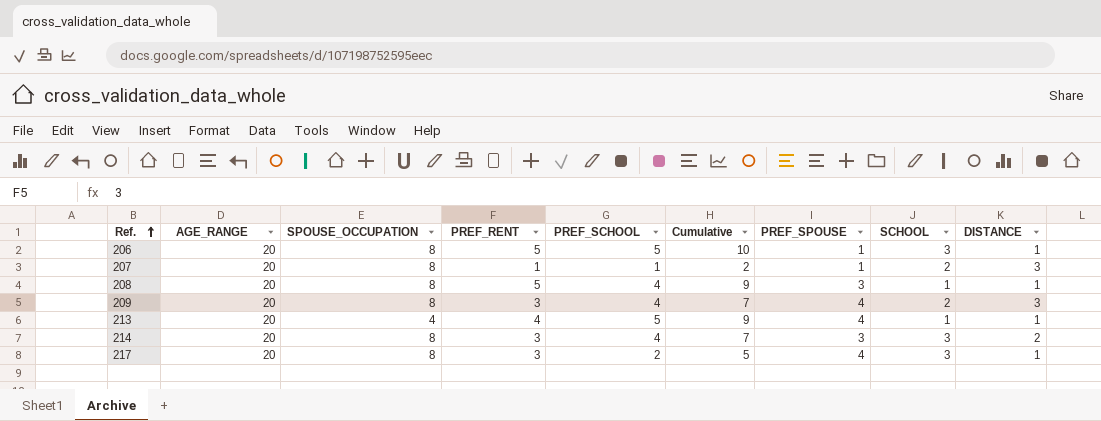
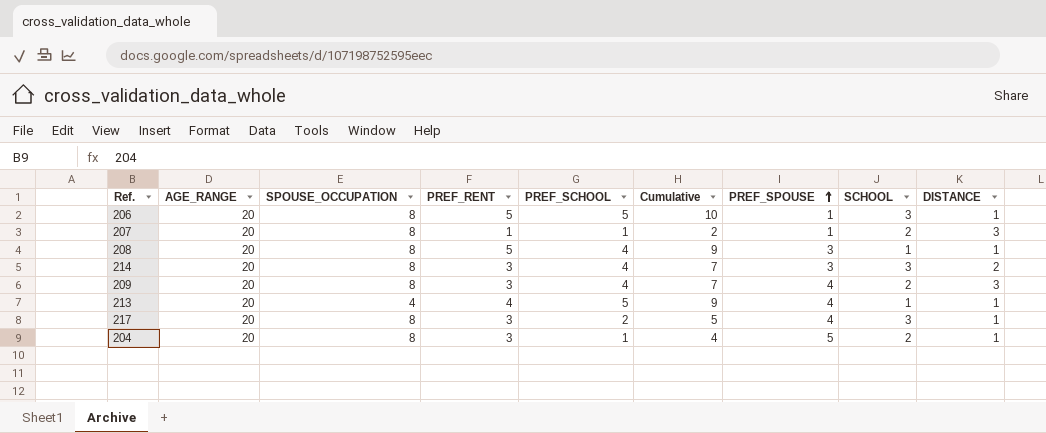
row order: Ref. ascending -> PREF_SPOUSE ascending
row 204: none -> 20 | 8 | 3 | 1 | 4 | 5 | 2 | 1

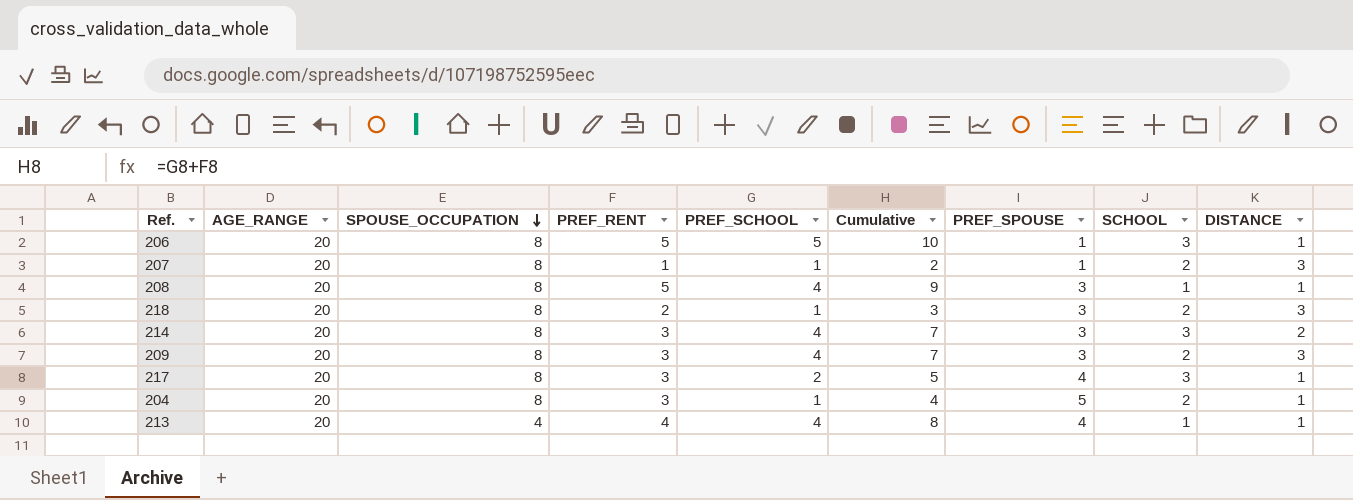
row order: PREF_SPOUSE ascending -> SPOUSE_OCCUPATION descending
row 218: none -> 20 | 8 | 2 | 1 | 3 | 3 | 2 | 3
209 | PREF_SPOUSE: 4 -> 3
213 | PREF_SCHOOL: 5 -> 4
213 | Cumulative: 9 -> 8

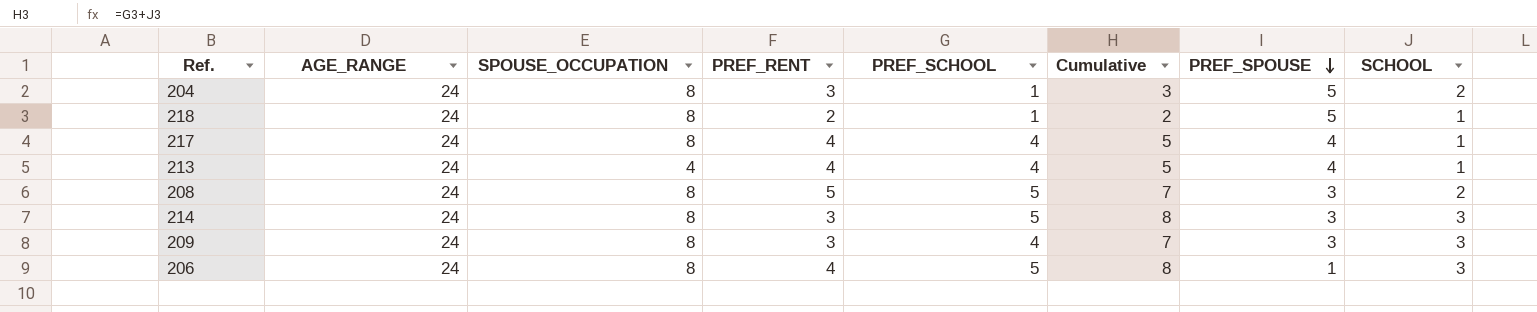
row order: SPOUSE_OCCUPATION descending -> PREF_SPOUSE descending
column DISTANCE | position: 9 -> none
column Cumulative | formula: [PREF_RENT] + [PREF_SCHOOL] -> [PREF_SCHOOL] + [SCHOOL]
row 207: 20 | 8 | 1 | 1 | 2 | 1 | 2 | 3 -> none
204 | AGE_RANGE: 20 -> 24
218 | AGE_RANGE: 20 -> 24
218 | PREF_SPOUSE: 3 -> 5
218 | SCHOOL: 2 -> 1
217 | AGE_RANGE: 20 -> 24
217 | PREF_RENT: 3 -> 4
217 | PREF_SCHOOL: 2 -> 4
217 | SCHOOL: 3 -> 1
213 | AGE_RANGE: 20 -> 24
208 | AGE_RANGE: 20 -> 24
208 | PREF_SCHOOL: 4 -> 5
208 | SCHOOL: 1 -> 2
214 | AGE_RANGE: 20 -> 24
214 | PREF_SCHOOL: 4 -> 5
209 | AGE_RANGE: 20 -> 24
209 | SCHOOL: 2 -> 3
206 | AGE_RANGE: 20 -> 24
206 | PREF_RENT: 5 -> 4

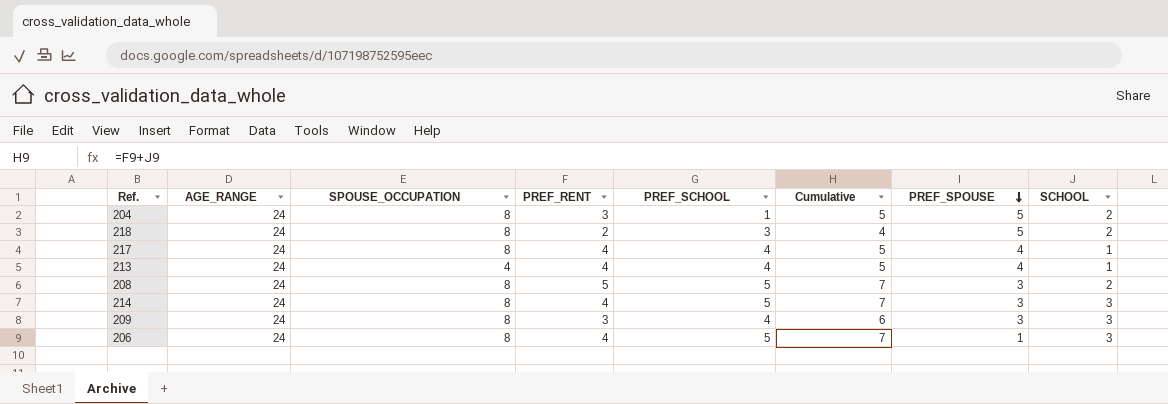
column Cumulative | formula: [PREF_SCHOOL] + [SCHOOL] -> [PREF_RENT] + [SCHOOL]
218 | PREF_SCHOOL: 1 -> 3
218 | SCHOOL: 1 -> 2
214 | PREF_RENT: 3 -> 4

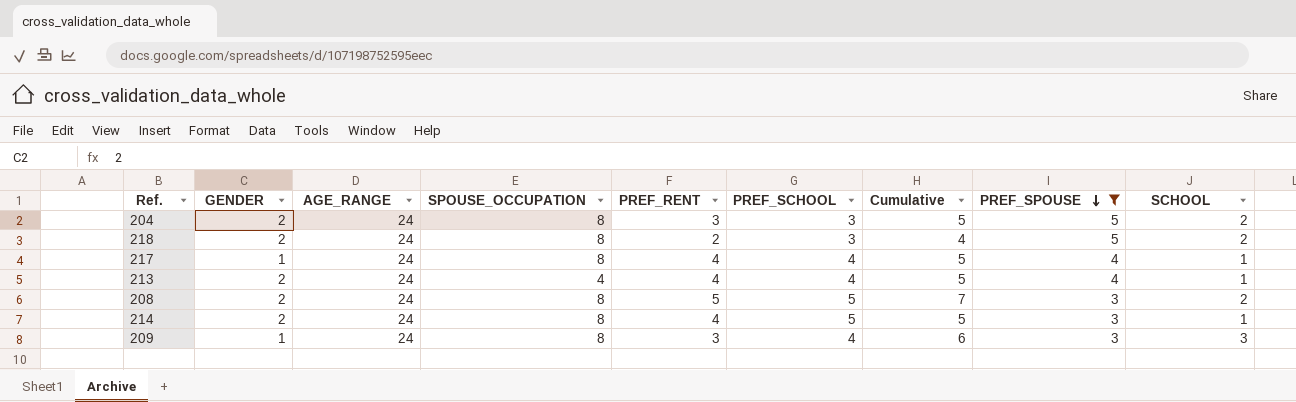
filter: none -> PREF_SPOUSE != 1
column GENDER | position: none -> 2
204 | PREF_SCHOOL: 1 -> 3
214 | Cumulative: 7 -> 5
214 | SCHOOL: 3 -> 1

